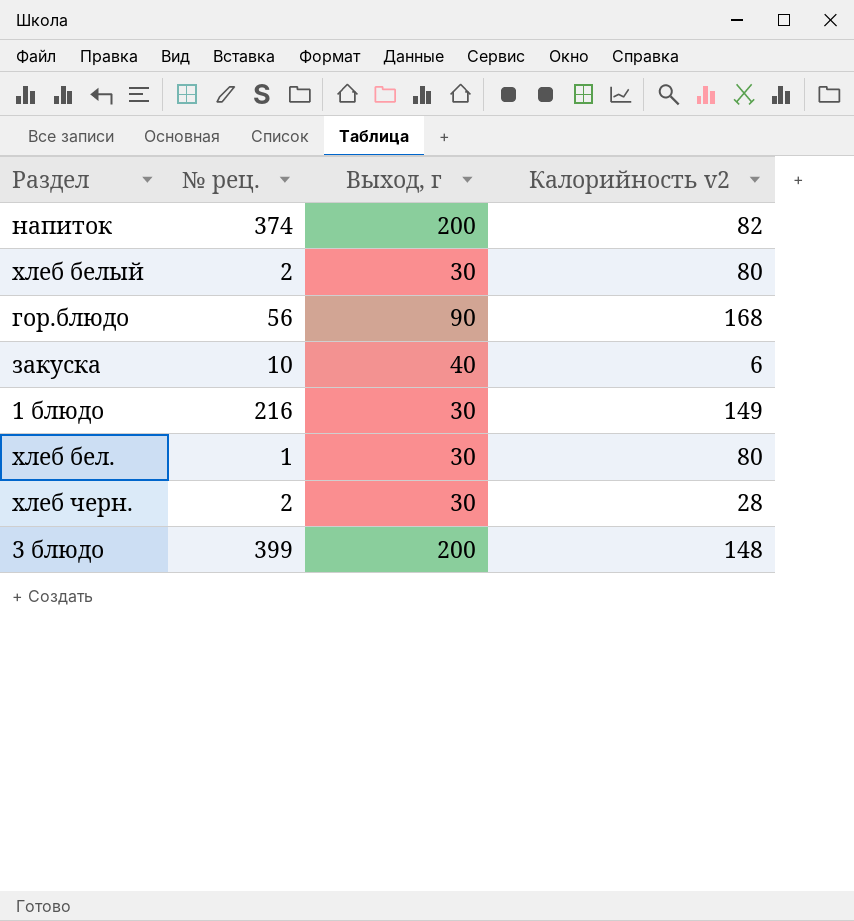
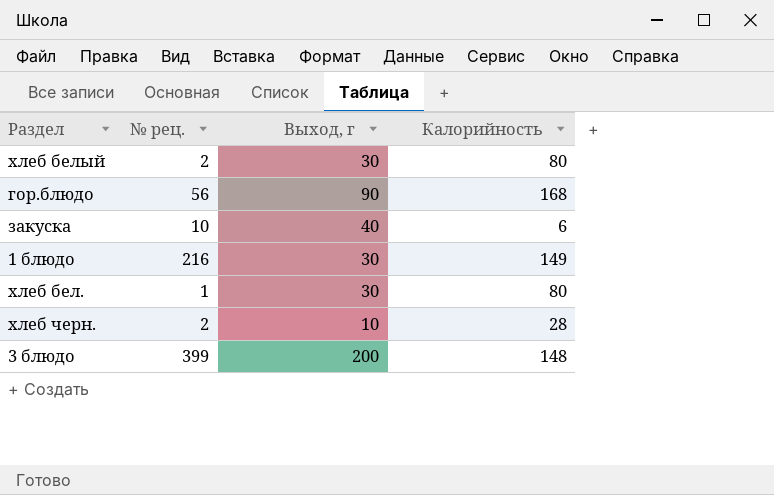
column name: Калорийность v2 -> Калорийность
row напиток: 374 | 200 | 82 -> none
хлеб черн. | Выход, г: 30 -> 10

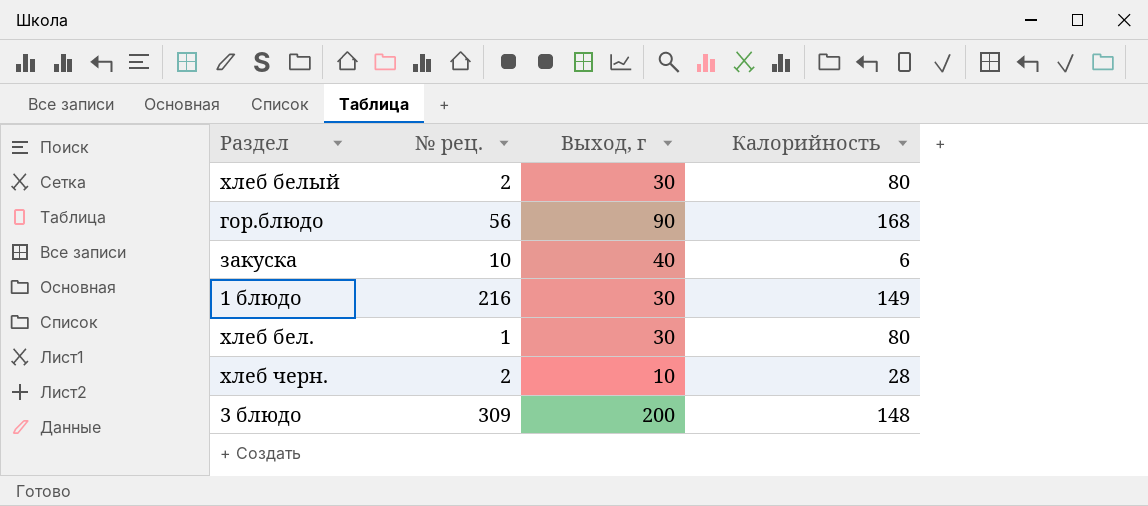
3 блюдо | № рец.: 399 -> 309

